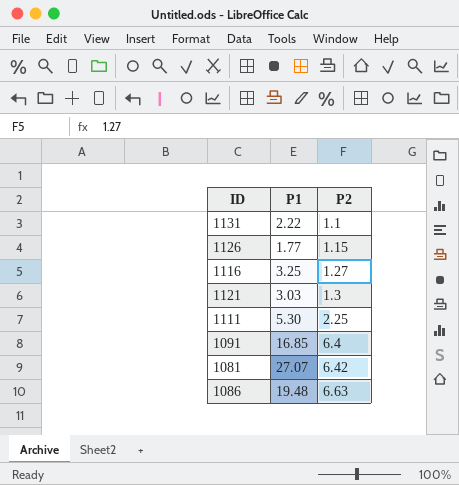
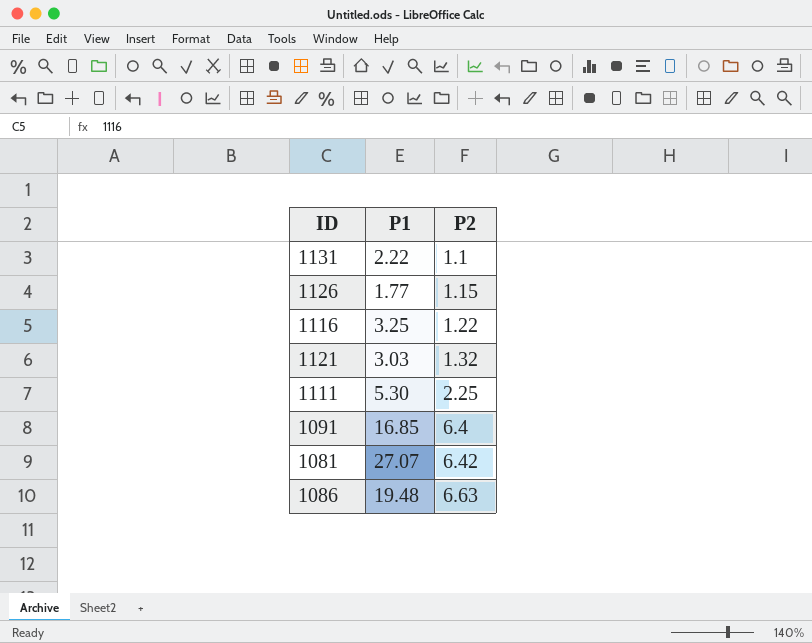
1116 | P2: 1.27 -> 1.22
1121 | P2: 1.3 -> 1.32

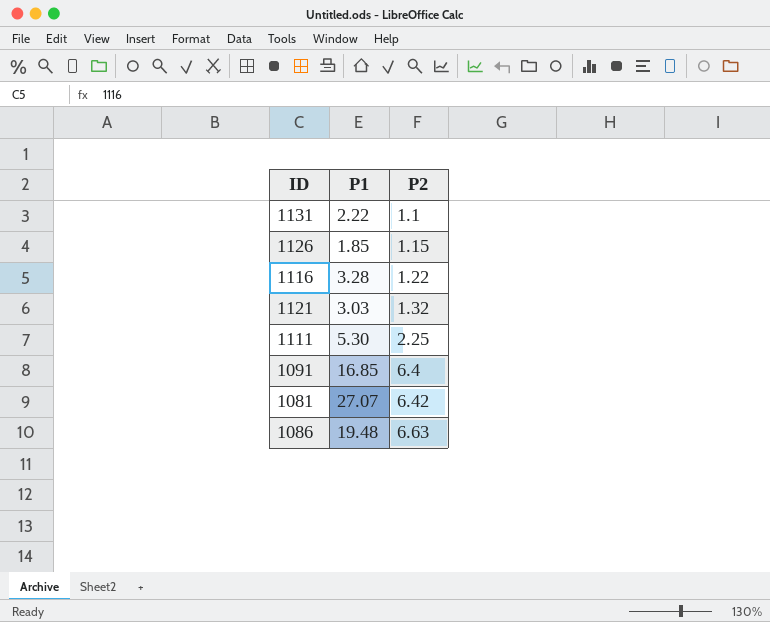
1126 | P1: 1.77 -> 1.85
1116 | P1: 3.25 -> 3.28

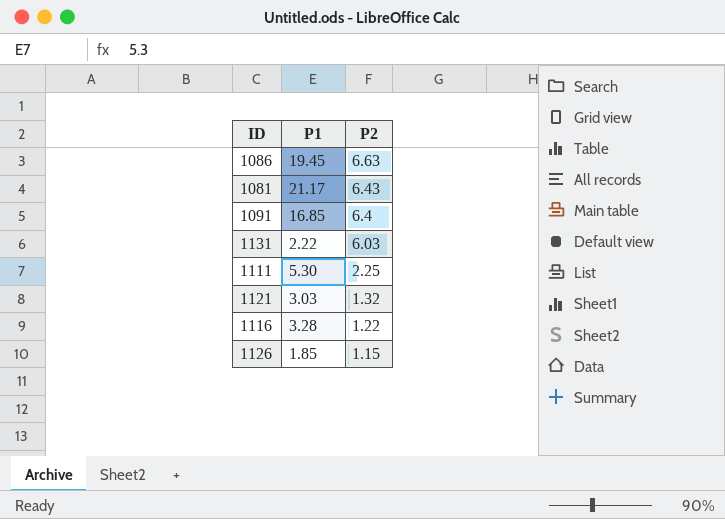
row order: P2 ascending -> P2 descending
1086 | P1: 19.48 -> 19.45
1081 | P1: 27.07 -> 21.17
1081 | P2: 6.42 -> 6.43
1131 | P2: 1.1 -> 6.03

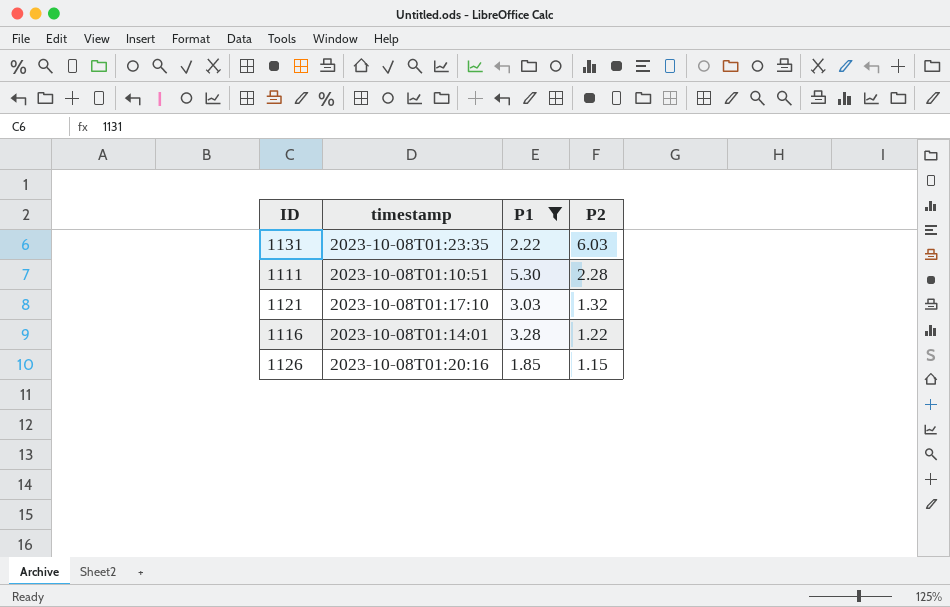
filter: none -> P1 <= 5.30
column timestamp | position: none -> 2
1111 | P2: 2.25 -> 2.28

